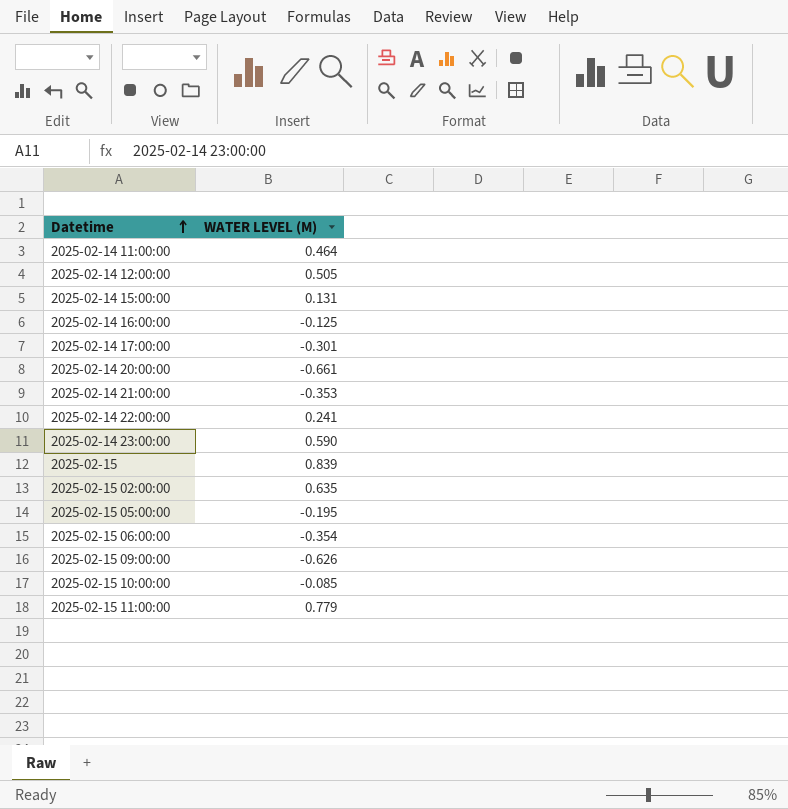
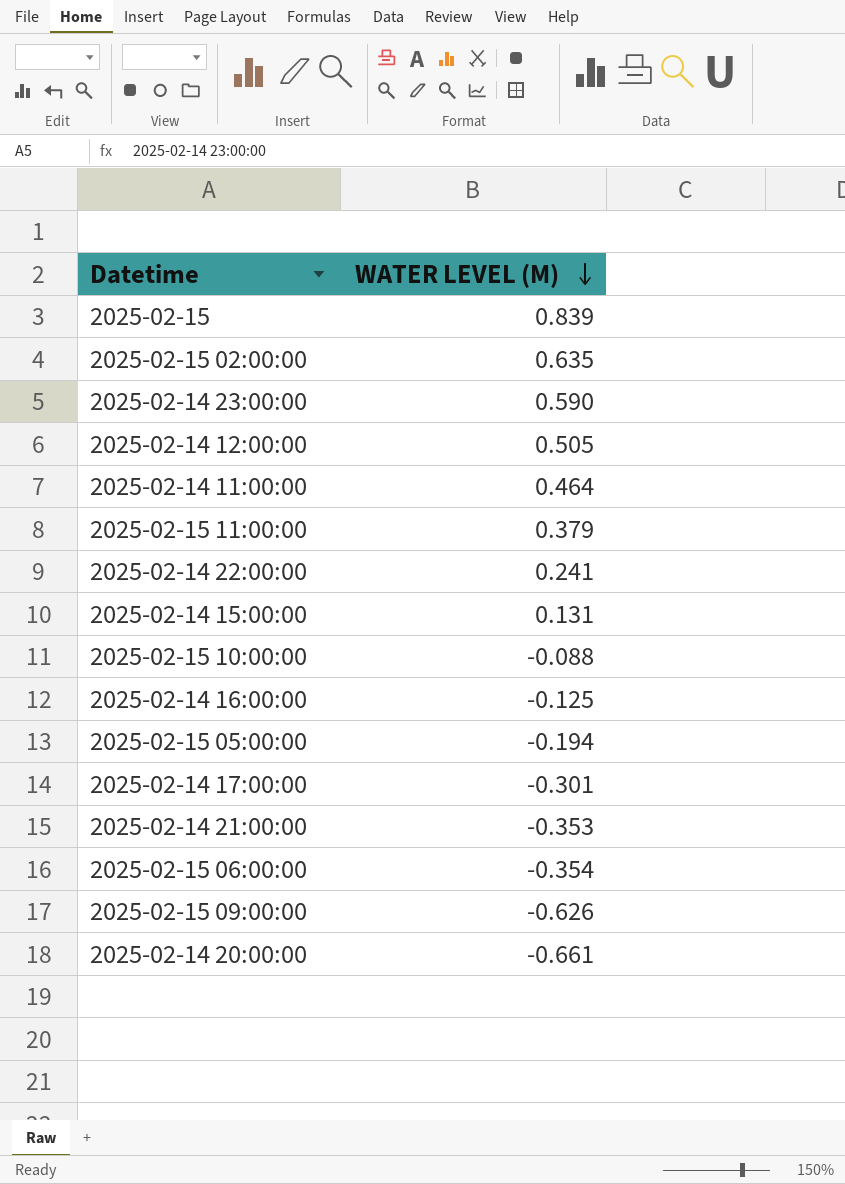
row order: Datetime ascending -> WATER LEVEL (M) descending
2025-02-15 11:00:00 | WATER LEVEL (M): 0.779 -> 0.379
2025-02-15 10:00:00 | WATER LEVEL (M): -0.085 -> -0.088
2025-02-15 05:00:00 | WATER LEVEL (M): -0.195 -> -0.194

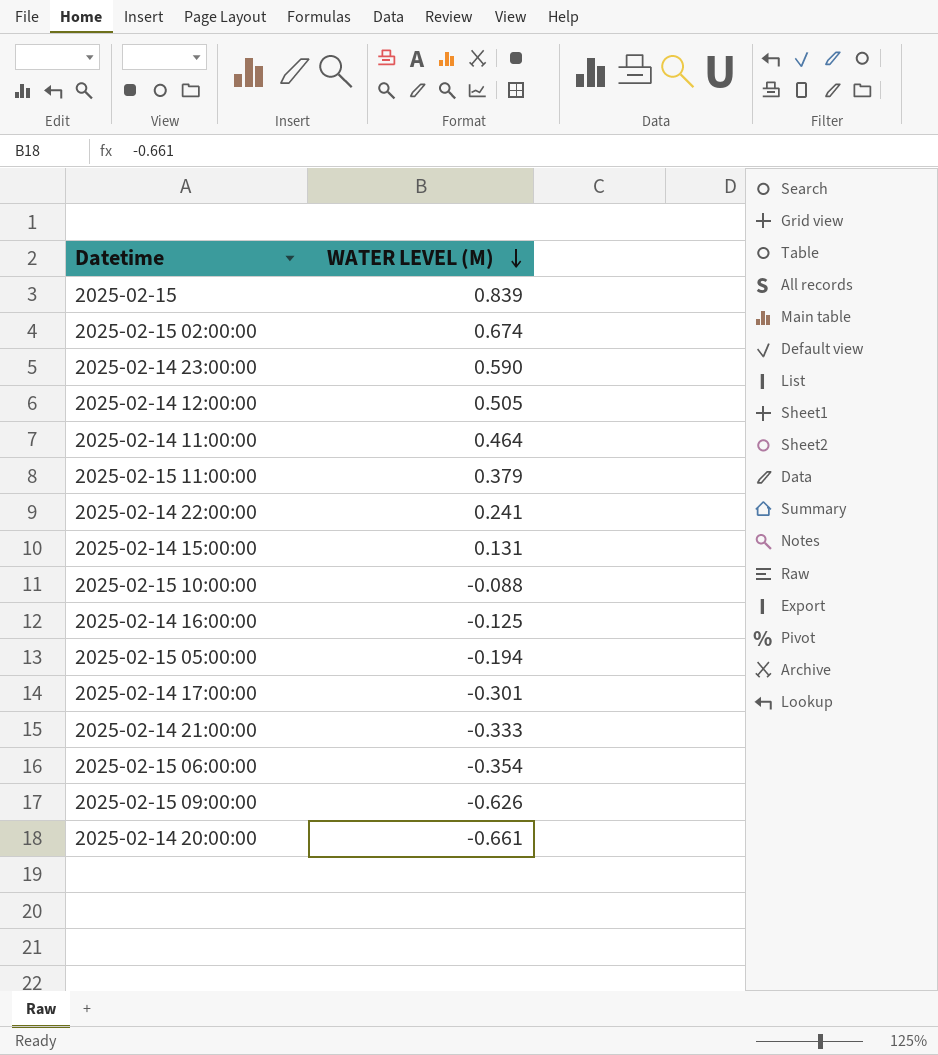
2025-02-15 02:00:00 | WATER LEVEL (M): 0.635 -> 0.674
2025-02-14 21:00:00 | WATER LEVEL (M): -0.353 -> -0.333

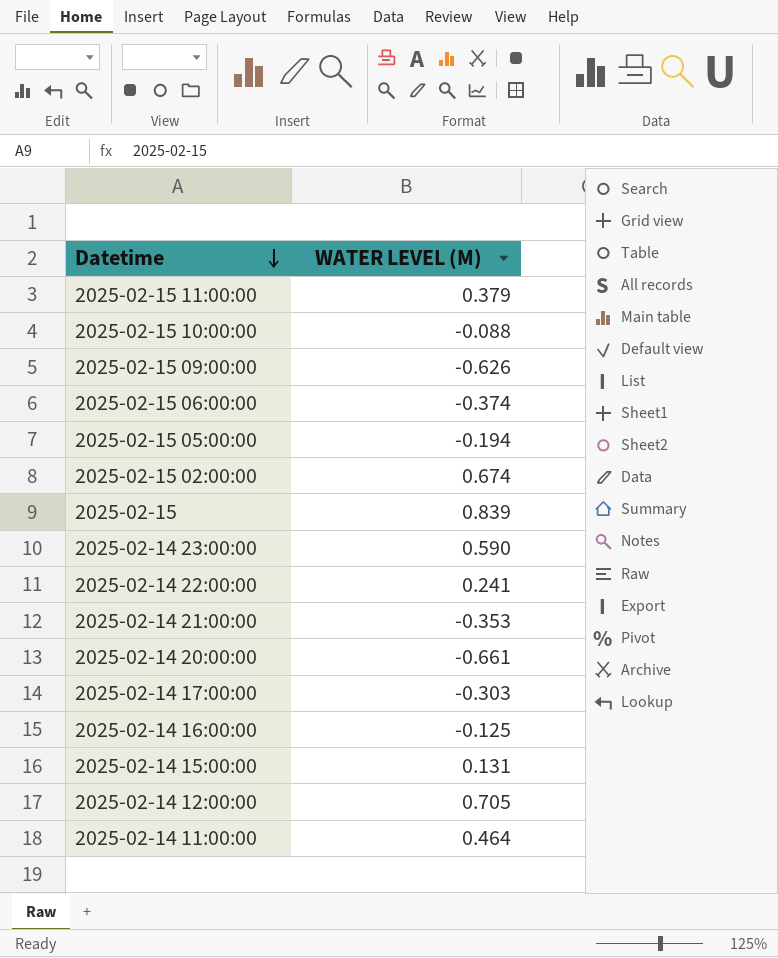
row order: WATER LEVEL (M) descending -> Datetime descending
2025-02-15 06:00:00 | WATER LEVEL (M): -0.354 -> -0.374
2025-02-14 21:00:00 | WATER LEVEL (M): -0.333 -> -0.353
2025-02-14 17:00:00 | WATER LEVEL (M): -0.301 -> -0.303
2025-02-14 12:00:00 | WATER LEVEL (M): 0.505 -> 0.705

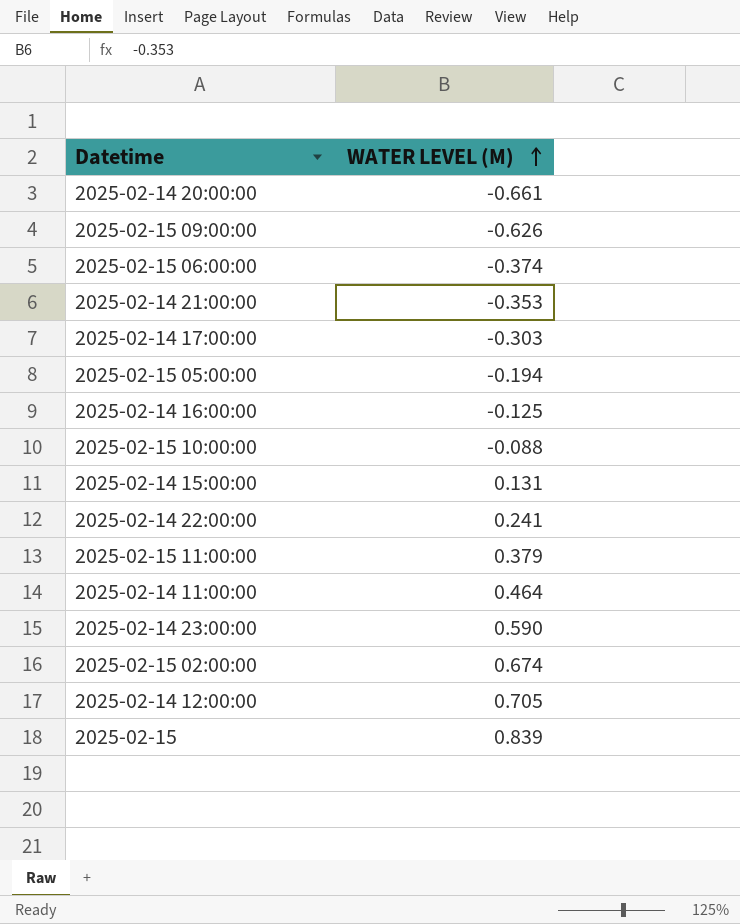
row order: Datetime descending -> WATER LEVEL (M) ascending

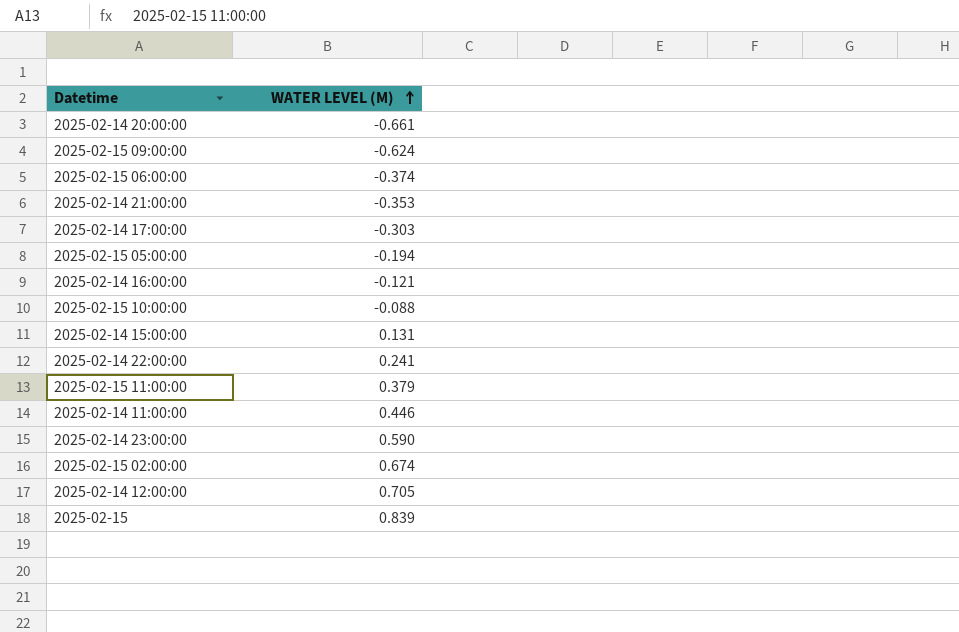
2025-02-15 09:00:00 | WATER LEVEL (M): -0.626 -> -0.624
2025-02-14 16:00:00 | WATER LEVEL (M): -0.125 -> -0.121
2025-02-14 11:00:00 | WATER LEVEL (M): 0.464 -> 0.446

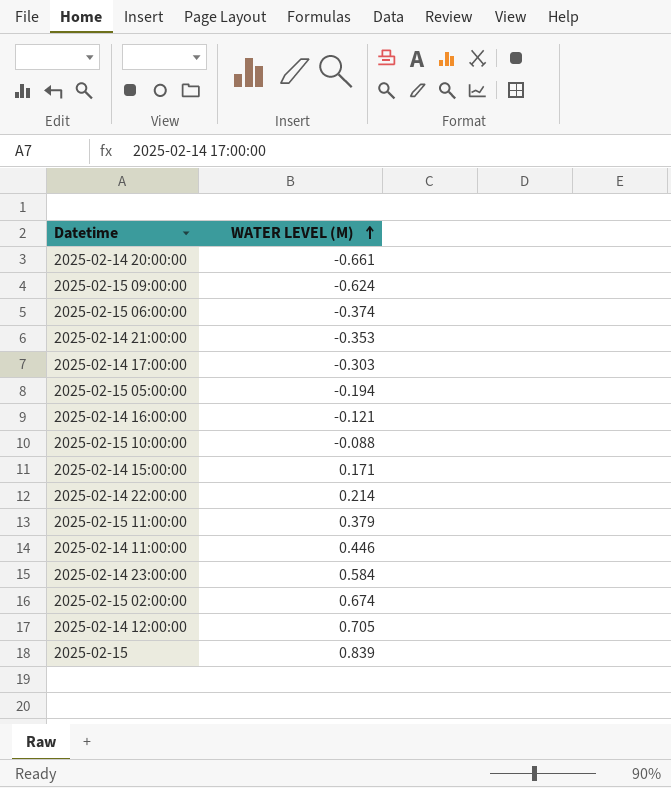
2025-02-14 15:00:00 | WATER LEVEL (M): 0.131 -> 0.171
2025-02-14 22:00:00 | WATER LEVEL (M): 0.241 -> 0.214
2025-02-14 23:00:00 | WATER LEVEL (M): 0.590 -> 0.584

